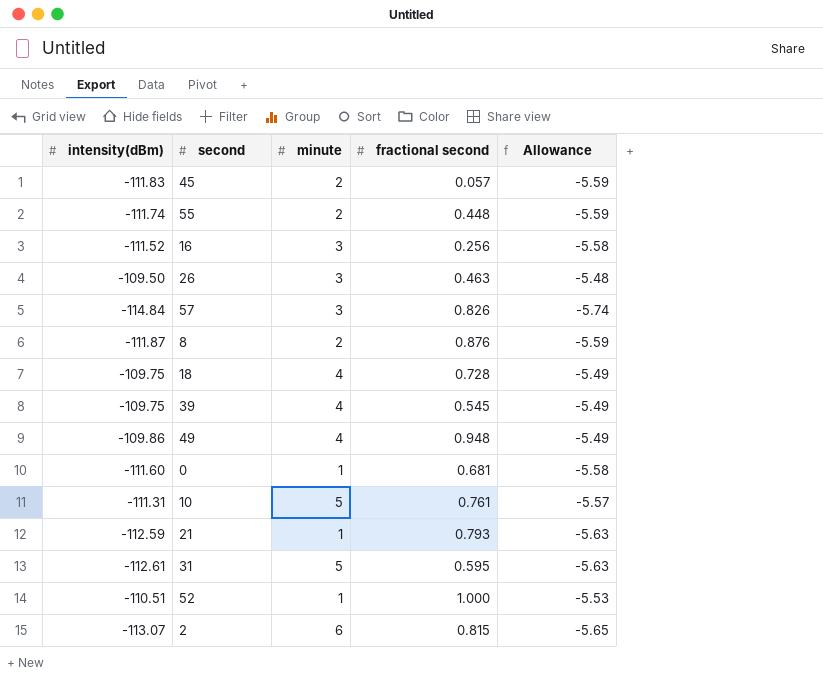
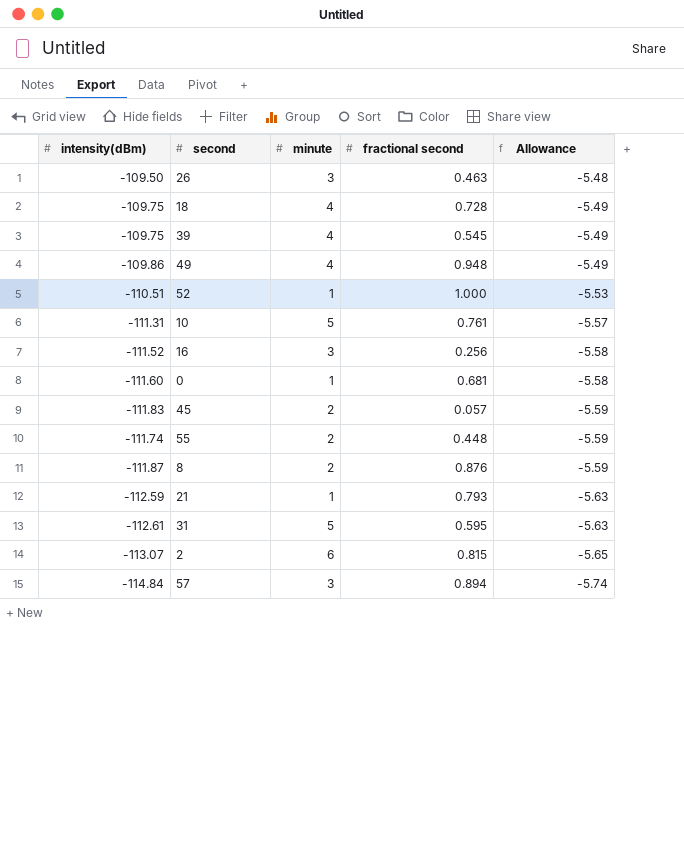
row order: none -> Allowance descending
57 | fractional second: 0.826 -> 0.894

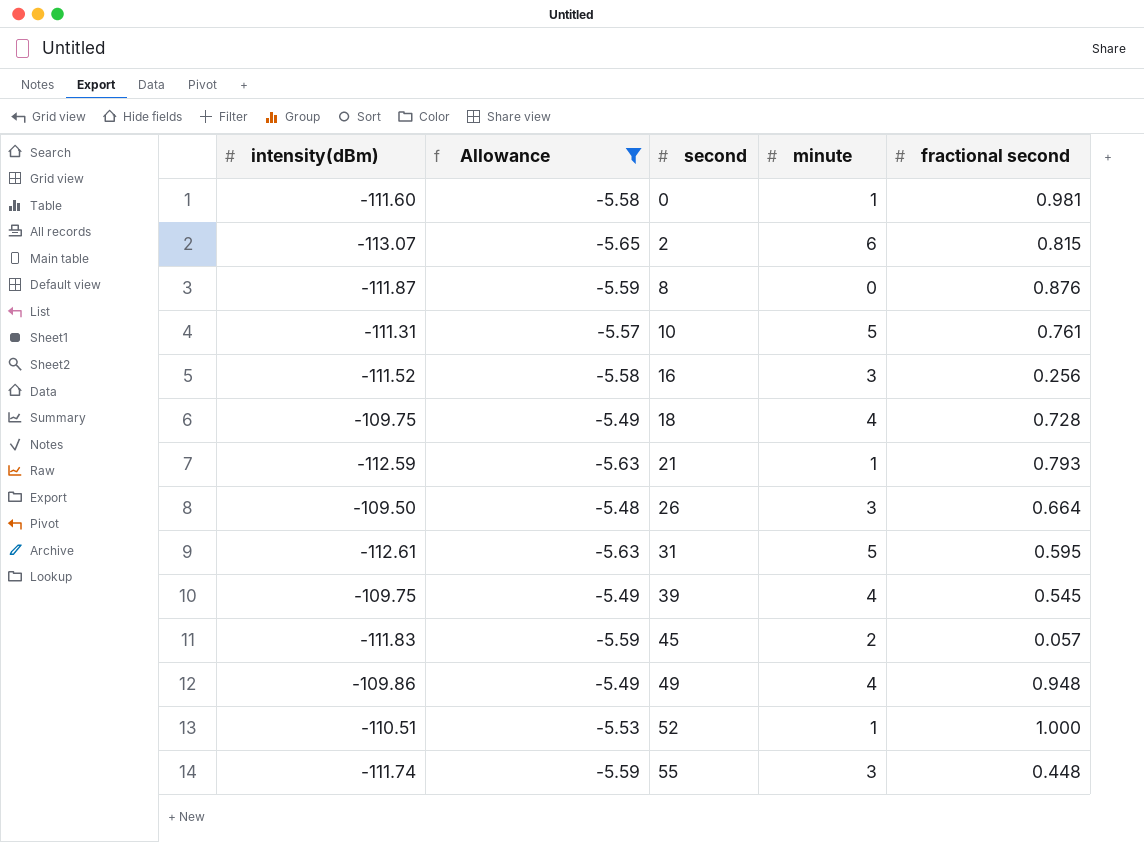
filter: none -> Allowance != -5.74
row order: Allowance descending -> second ascending
column Allowance | position: 5 -> 2
0 | fractional second: 0.681 -> 0.981
8 | minute: 2 -> 0
26 | fractional second: 0.463 -> 0.664
55 | minute: 2 -> 3

